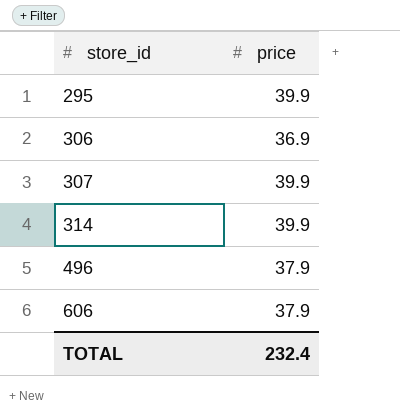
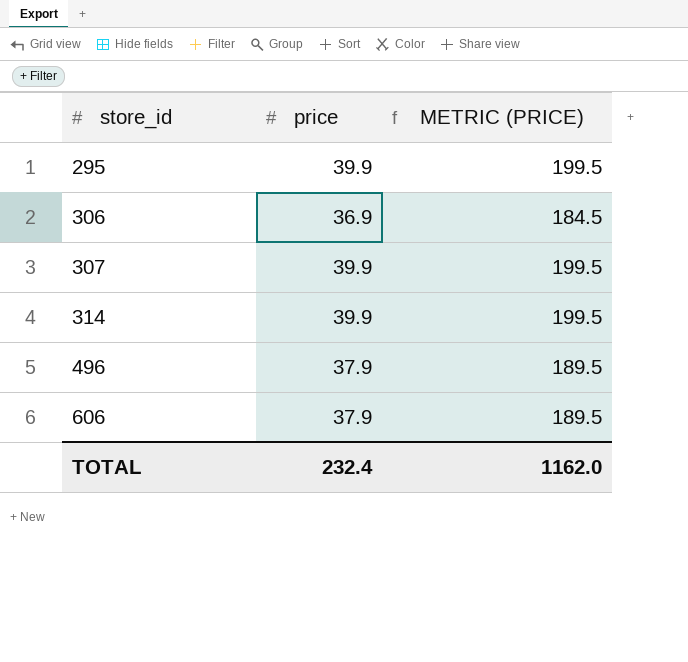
column METRIC (PRICE) | formula: none -> [price] * 5

